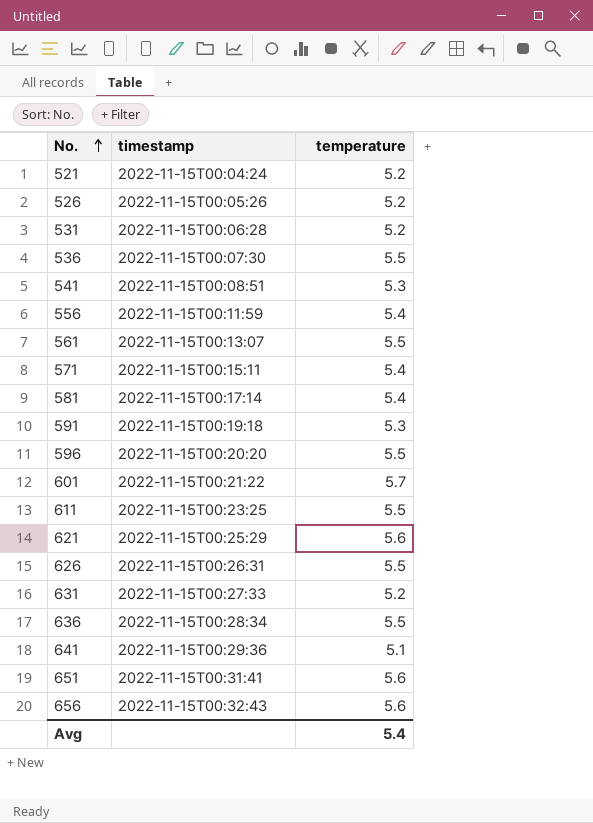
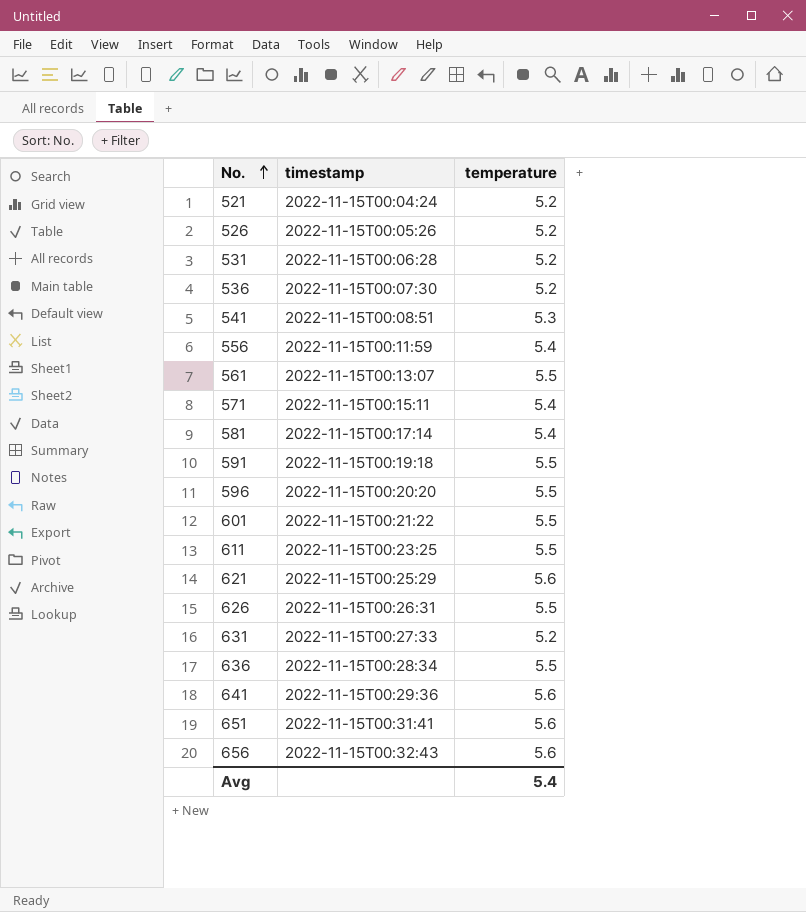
536 | temperature: 5.5 -> 5.2
591 | temperature: 5.3 -> 5.5
601 | temperature: 5.7 -> 5.5
641 | temperature: 5.1 -> 5.6

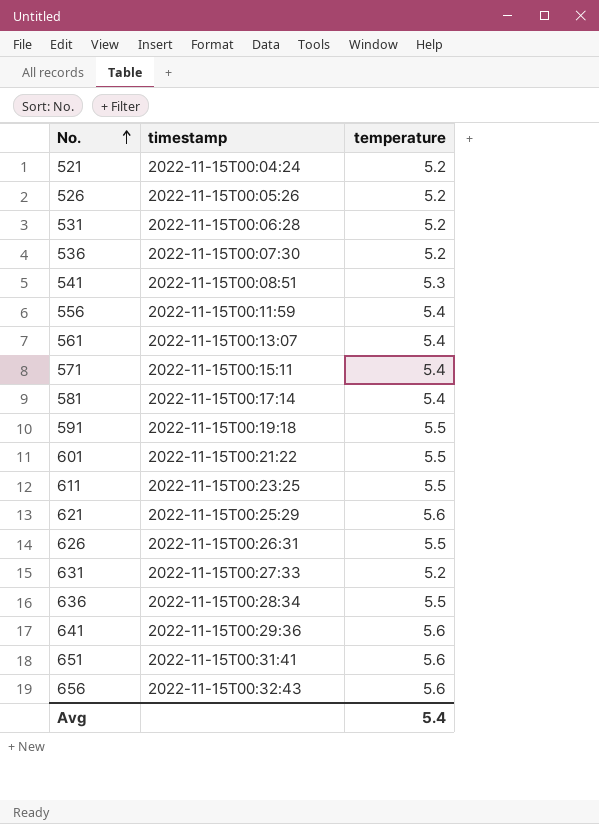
row 596: 2022-11-15T00:20:20 | 5.5 -> none
561 | temperature: 5.5 -> 5.4

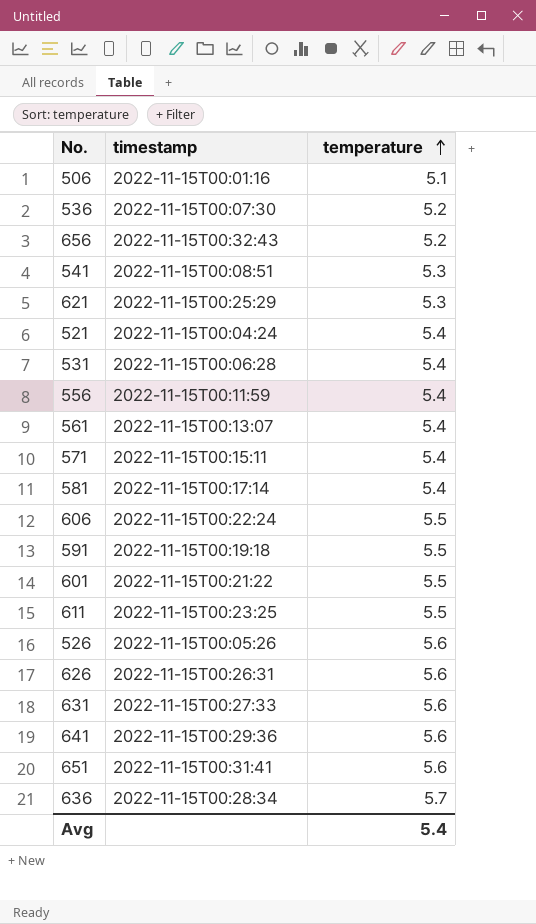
row order: No. ascending -> temperature ascending
row 506: none -> 2022-11-15T00:01:16 | 5.1
656 | temperature: 5.6 -> 5.2
621 | temperature: 5.6 -> 5.3
521 | temperature: 5.2 -> 5.4
531 | temperature: 5.2 -> 5.4
row 606: none -> 2022-11-15T00:22:24 | 5.5
526 | temperature: 5.2 -> 5.6
626 | temperature: 5.5 -> 5.6
631 | temperature: 5.2 -> 5.6
636 | temperature: 5.5 -> 5.7

